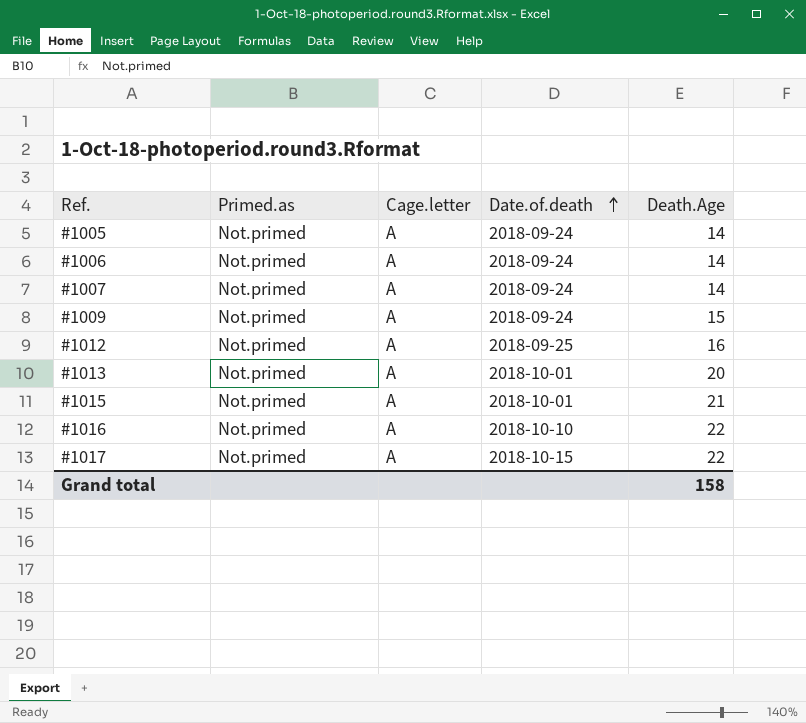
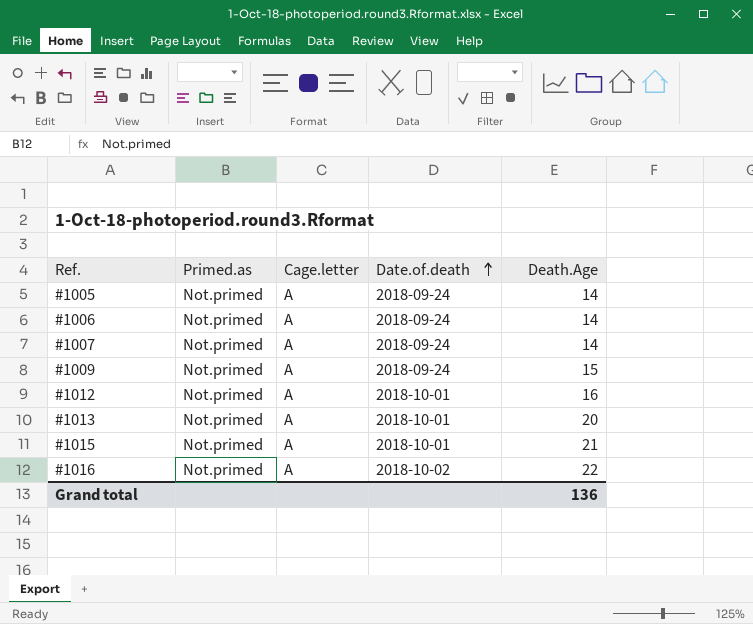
row #1017: Not.primed | A | 2018-10-15 | 22 -> none
#1012 | Date.of.death: 2018-09-25 -> 2018-10-01
#1016 | Date.of.death: 2018-10-10 -> 2018-10-02
Grand total | Death.Age: 158 -> 136

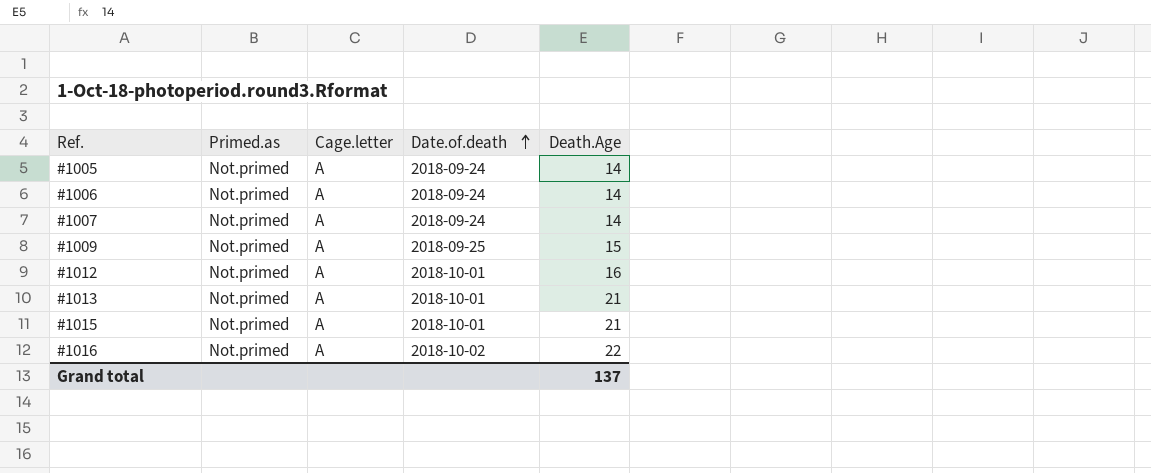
#1009 | Date.of.death: 2018-09-24 -> 2018-09-25
#1013 | Death.Age: 20 -> 21
Grand total | Death.Age: 136 -> 137

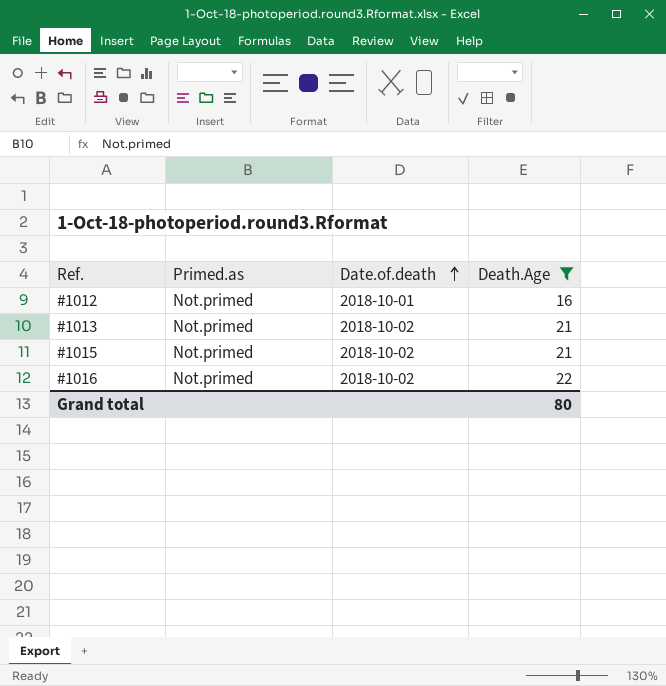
filter: none -> Death.Age >= 16
column Cage.letter | position: 3 -> none
#1013 | Date.of.death: 2018-10-01 -> 2018-10-02
#1015 | Date.of.death: 2018-10-01 -> 2018-10-02
Grand total | Death.Age: 137 -> 80

